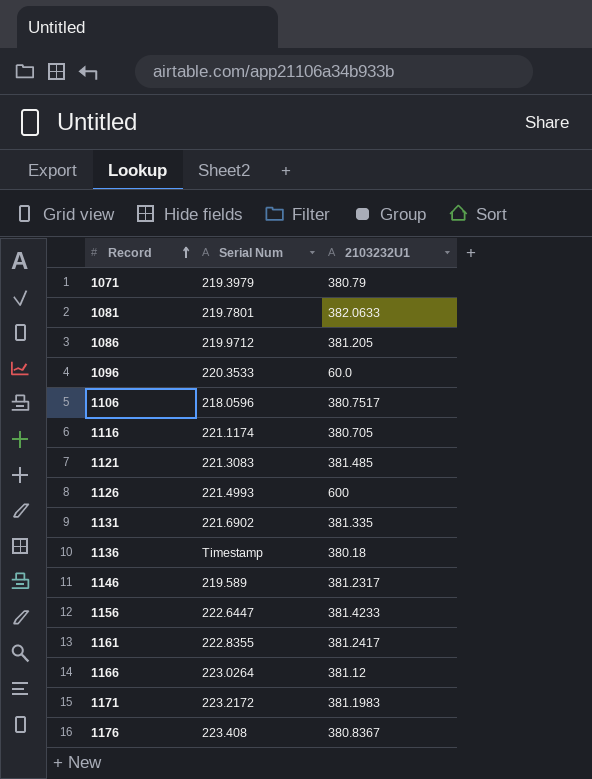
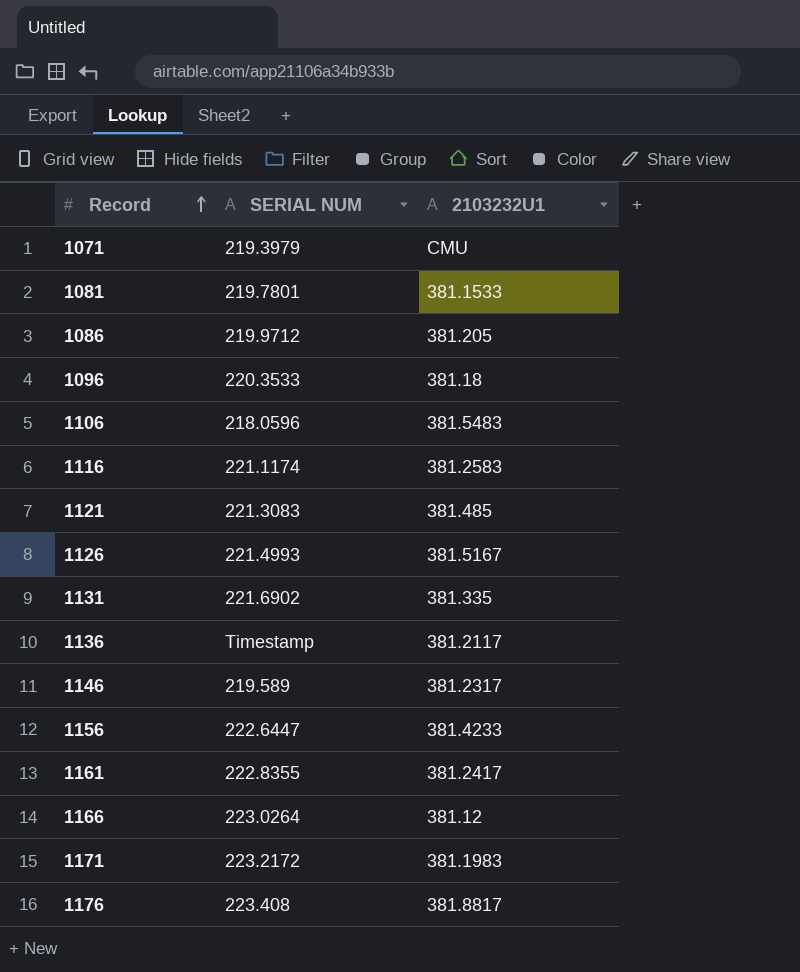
column name: Serial Num -> SERIAL NUM
1071 | 2103232U1: 380.79 -> CMU
1081 | 2103232U1: 382.0633 -> 381.1533
1096 | 2103232U1: 60.0 -> 381.18
1106 | 2103232U1: 380.7517 -> 381.5483
1116 | 2103232U1: 380.705 -> 381.2583
1126 | 2103232U1: 600 -> 381.5167
1136 | 2103232U1: 380.18 -> 381.2117
1176 | 2103232U1: 380.8367 -> 381.8817

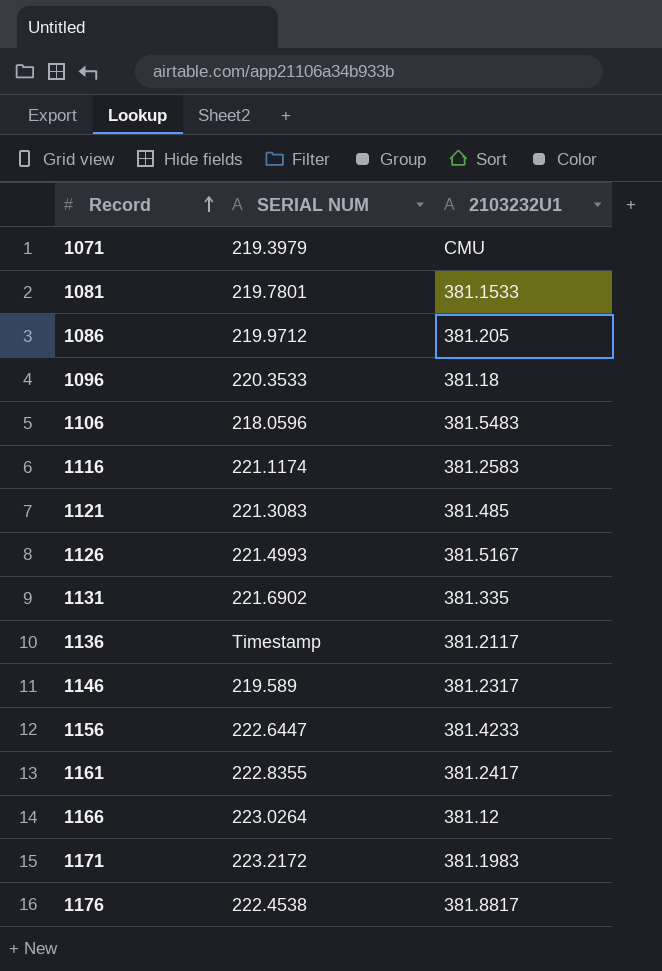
1176 | SERIAL NUM: 223.408 -> 222.4538

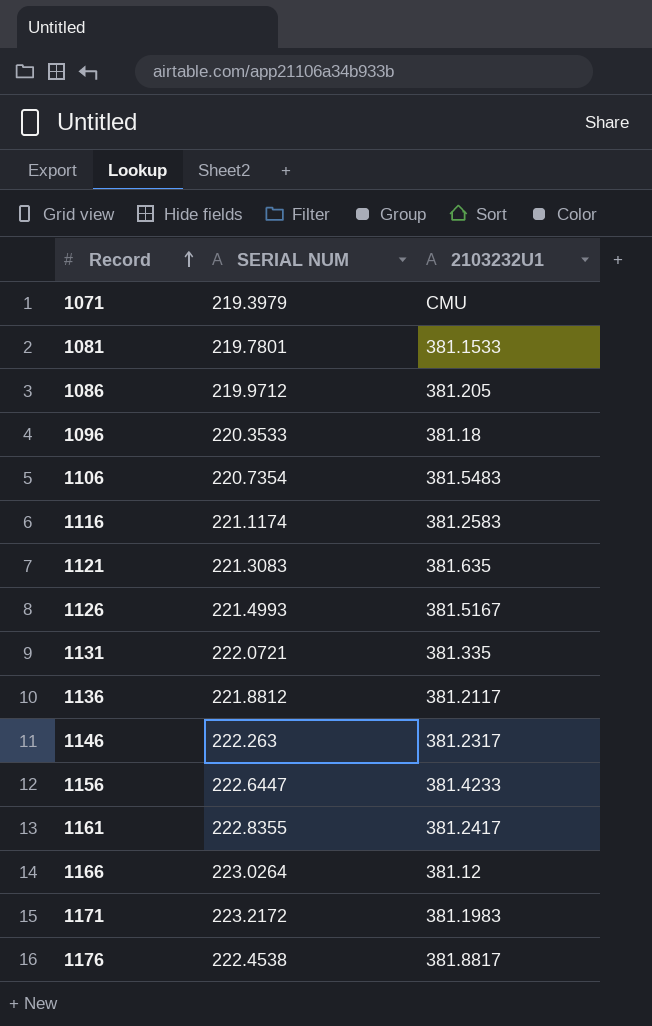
1106 | SERIAL NUM: 218.0596 -> 220.7354
1121 | 2103232U1: 381.485 -> 381.635
1131 | SERIAL NUM: 221.6902 -> 222.0721
1136 | SERIAL NUM: Timestamp -> 221.8812
1146 | SERIAL NUM: 219.589 -> 222.263

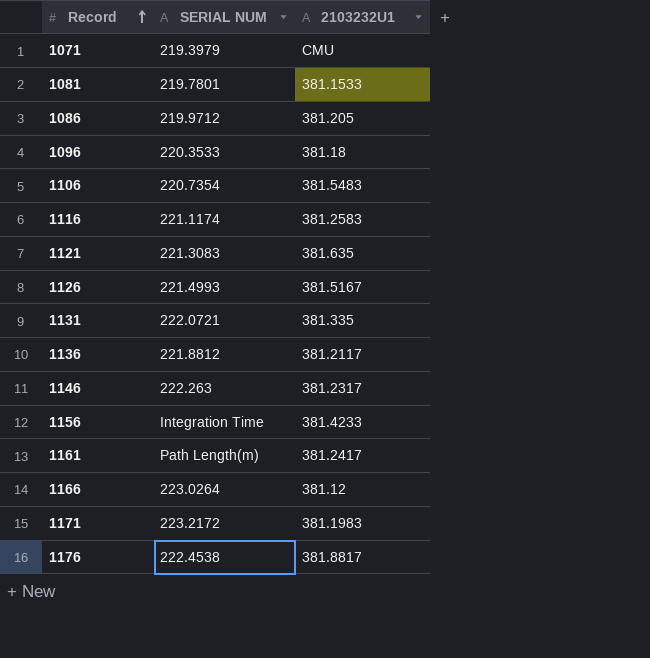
1156 | SERIAL NUM: 222.6447 -> Integration Time
1161 | SERIAL NUM: 222.8355 -> Path Length(m)

